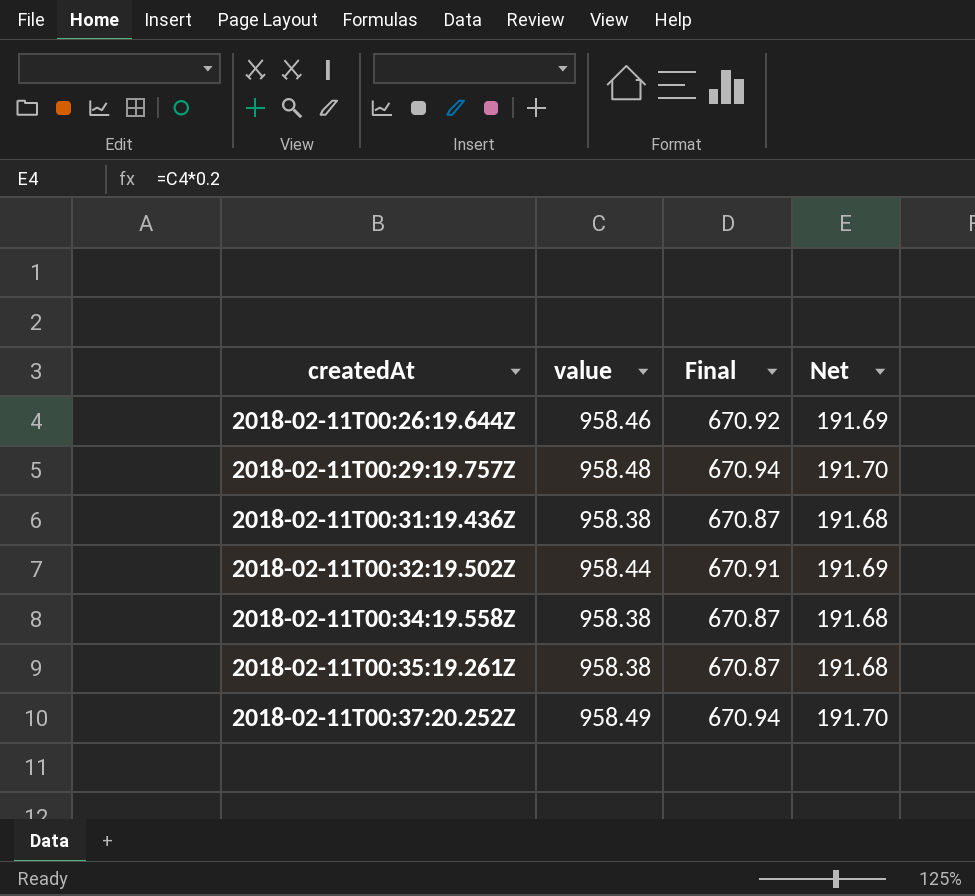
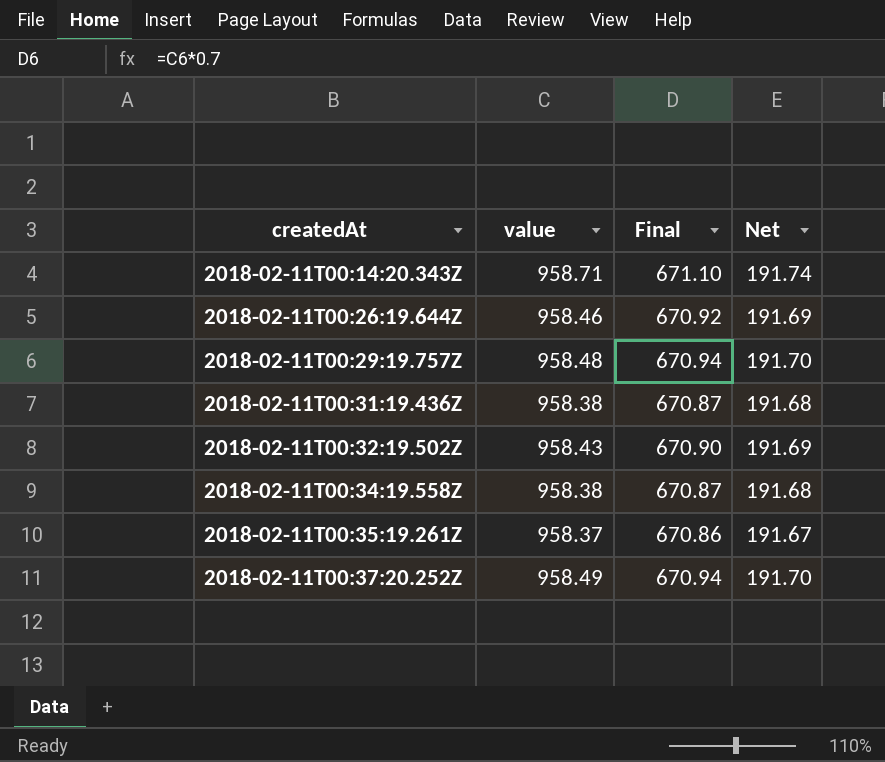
row 2018-02-11T00:14:20.343Z: none -> 958.71 | 671.10 | 191.74
2018-02-11T00:32:19.502Z | value: 958.44 -> 958.43
2018-02-11T00:32:19.502Z | Final: 670.91 -> 670.90
2018-02-11T00:35:19.261Z | value: 958.38 -> 958.37
2018-02-11T00:35:19.261Z | Final: 670.87 -> 670.86
2018-02-11T00:35:19.261Z | Net: 191.68 -> 191.67

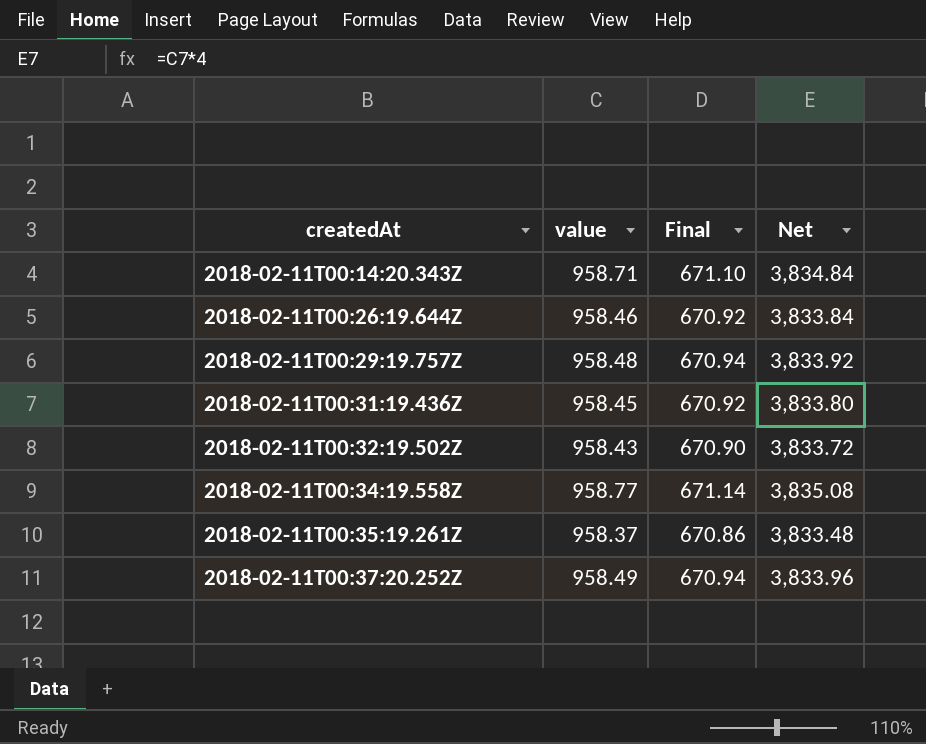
column Net | formula: [value] * 0.2 -> [value] * 4
2018-02-11T00:31:19.436Z | value: 958.38 -> 958.45
2018-02-11T00:31:19.436Z | Final: 670.87 -> 670.92
2018-02-11T00:34:19.558Z | value: 958.38 -> 958.77
2018-02-11T00:34:19.558Z | Final: 670.87 -> 671.14

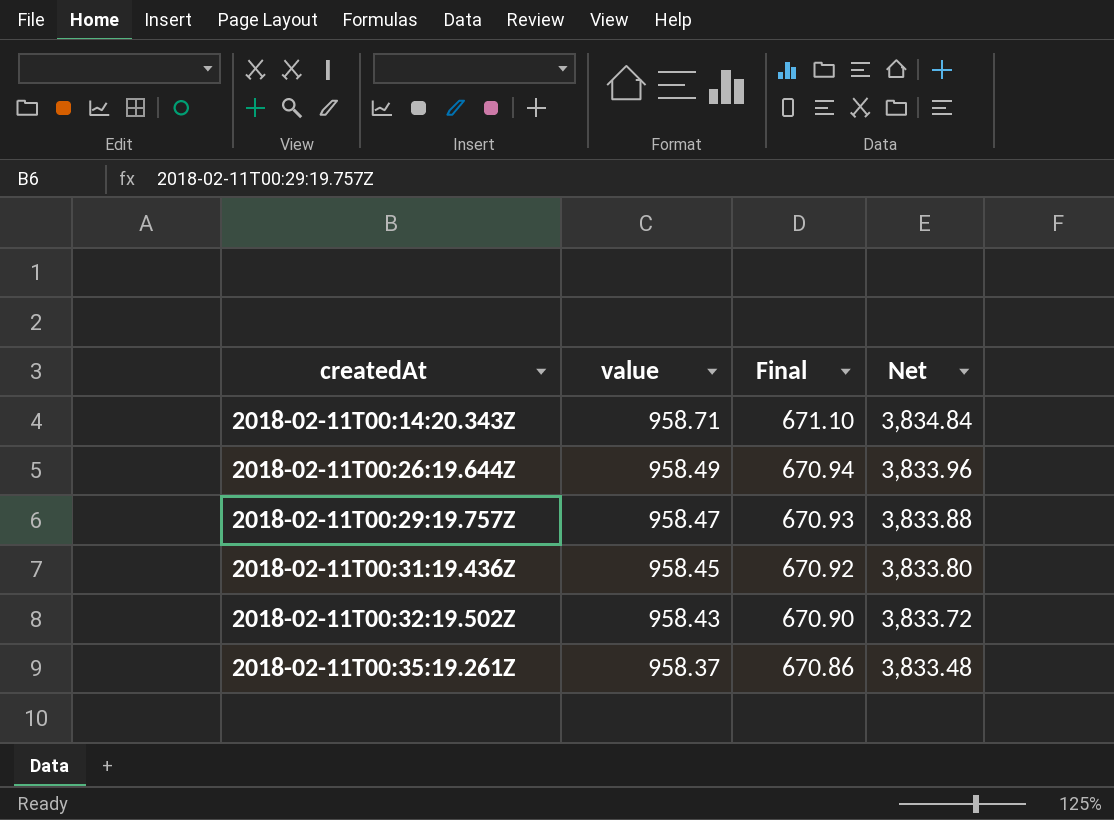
row 2018-02-11T00:34:19.558Z: 958.77 | 671.14 | 3,835.08 -> none
row 2018-02-11T00:37:20.252Z: 958.49 | 670.94 | 3,833.96 -> none
2018-02-11T00:26:19.644Z | value: 958.46 -> 958.49
2018-02-11T00:26:19.644Z | Final: 670.92 -> 670.94
2018-02-11T00:26:19.644Z | Net: 3,833.84 -> 3,833.96
2018-02-11T00:29:19.757Z | value: 958.48 -> 958.47
2018-02-11T00:29:19.757Z | Final: 670.94 -> 670.93
2018-02-11T00:29:19.757Z | Net: 3,833.92 -> 3,833.88

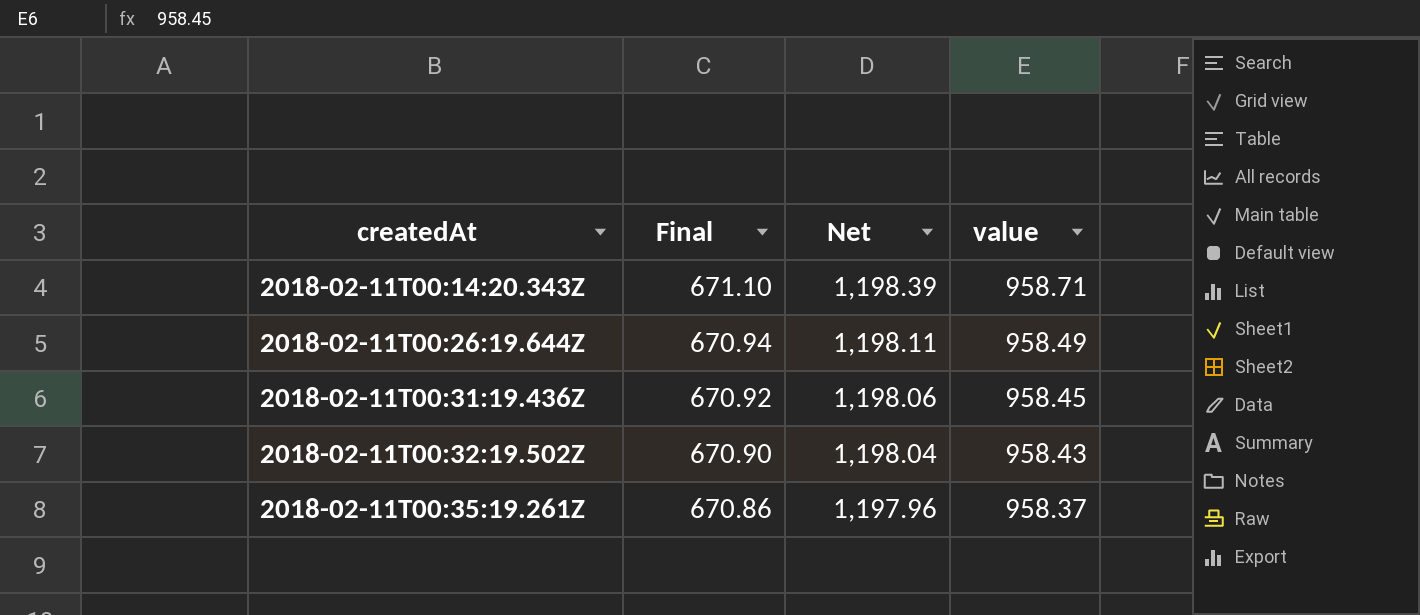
column Net | formula: [value] * 4 -> [value] * 1.25
column value | position: 2 -> 4
row 2018-02-11T00:29:19.757Z: 958.47 | 670.93 | 3,833.88 -> none

